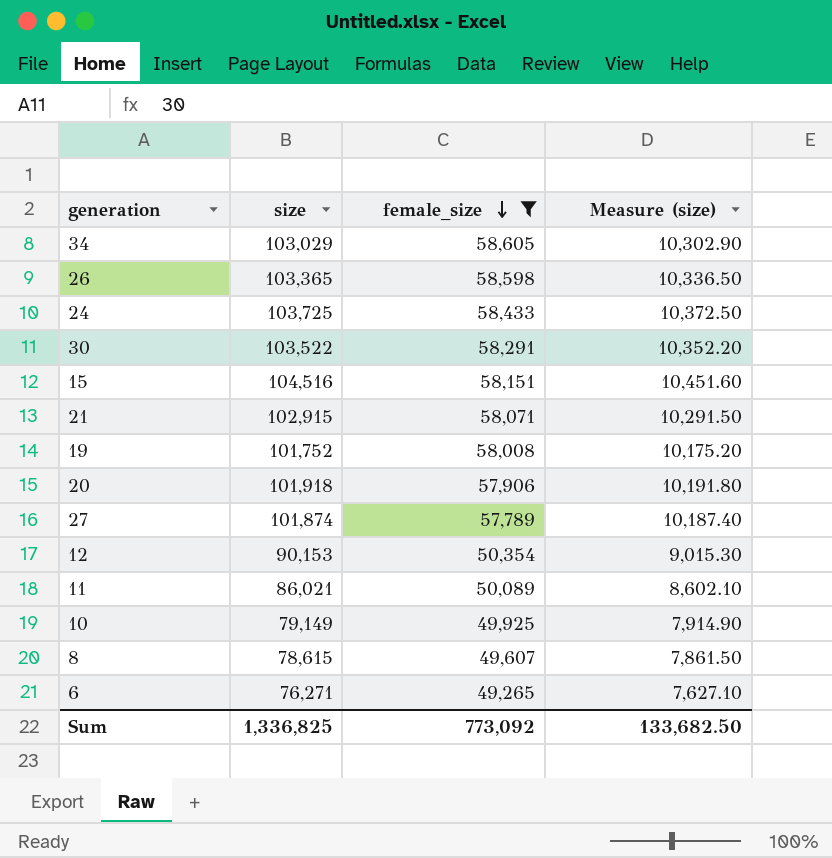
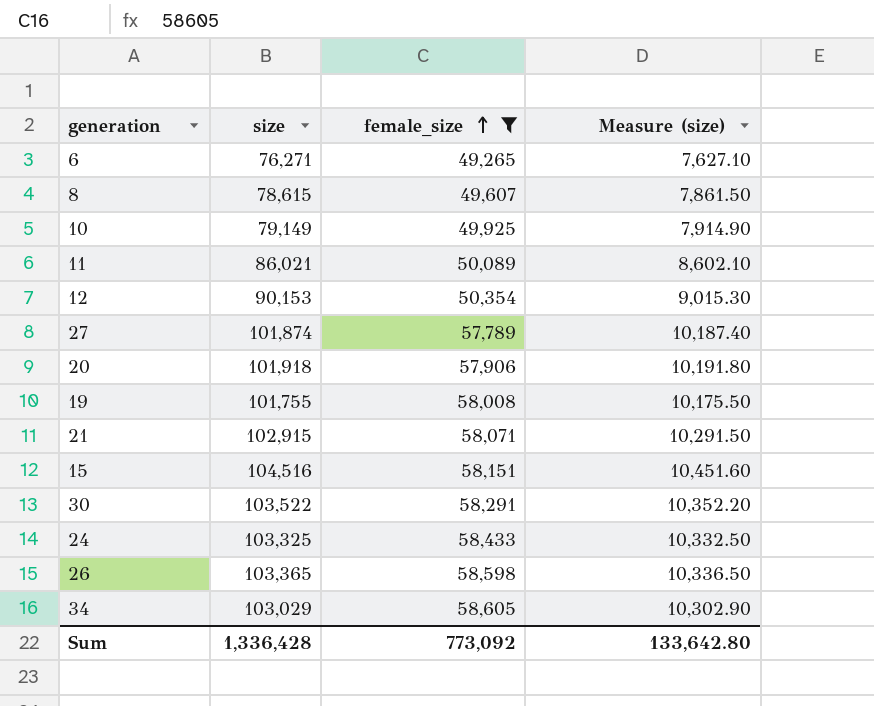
row order: female_size descending -> female_size ascending
19 | size: 101,752 -> 101,755
19 | Measure (size): 10,175.20 -> 10,175.50
24 | size: 103,725 -> 103,325
24 | Measure (size): 10,372.50 -> 10,332.50
Sum | size: 1,336,825 -> 1,336,428
Sum | Measure (size): 133,682.50 -> 133,642.80

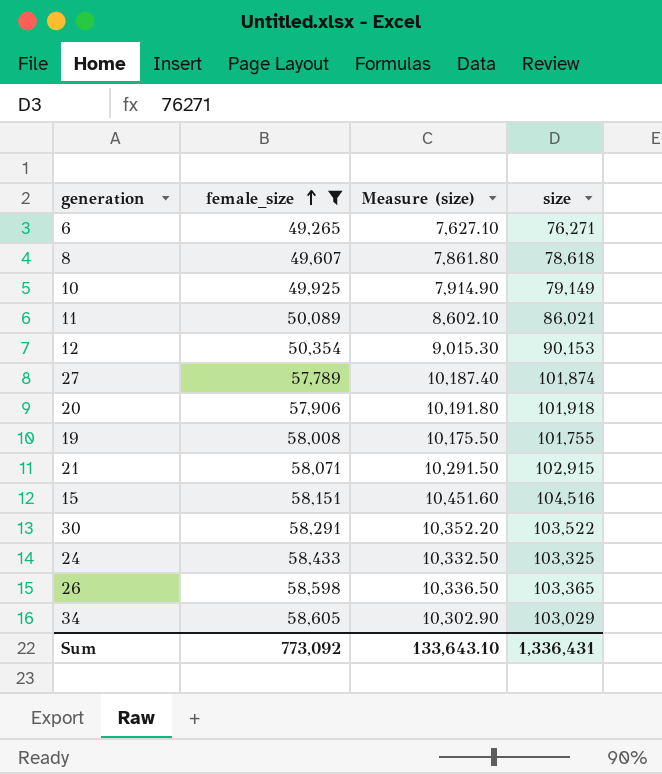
column size | position: 2 -> 4
8 | Measure (size): 7,861.50 -> 7,861.80
8 | size: 78,615 -> 78,618
Sum | Measure (size): 133,642.80 -> 133,643.10
Sum | size: 1,336,428 -> 1,336,431

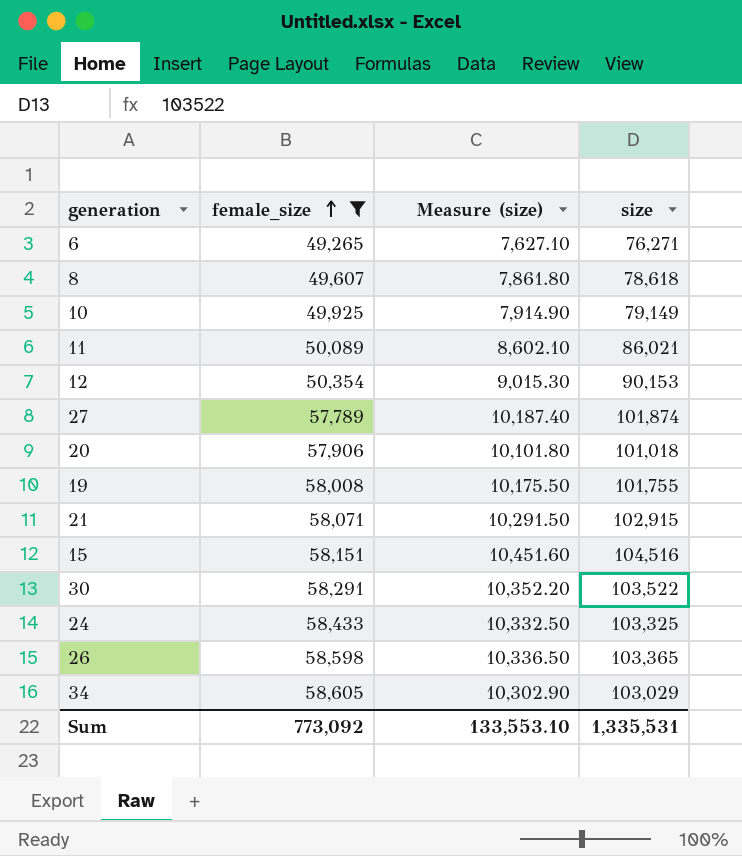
20 | Measure (size): 10,191.80 -> 10,101.80
20 | size: 101,918 -> 101,018
Sum | Measure (size): 133,643.10 -> 133,553.10
Sum | size: 1,336,431 -> 1,335,531

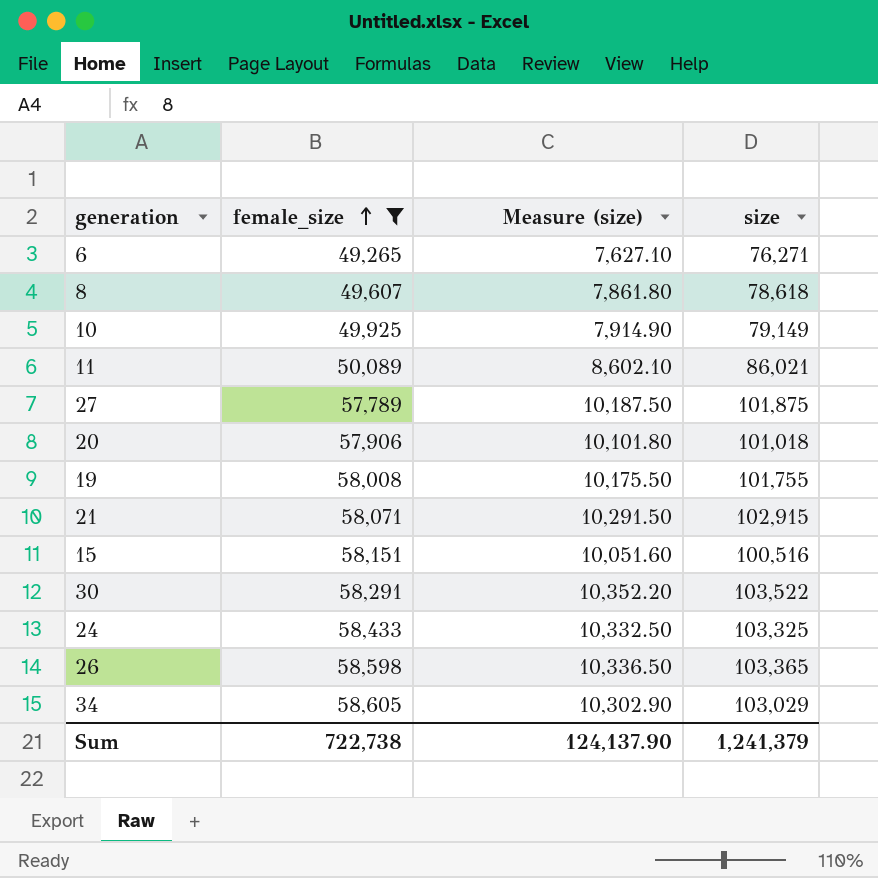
row 12: 50,354 | 9,015.30 | 90,153 -> none
27 | Measure (size): 10,187.40 -> 10,187.50
27 | size: 101,874 -> 101,875
15 | Measure (size): 10,451.60 -> 10,051.60
15 | size: 104,516 -> 100,516
Sum | female_size: 773,092 -> 722,738
Sum | Measure (size): 133,553.10 -> 124,137.90
Sum | size: 1,335,531 -> 1,241,379

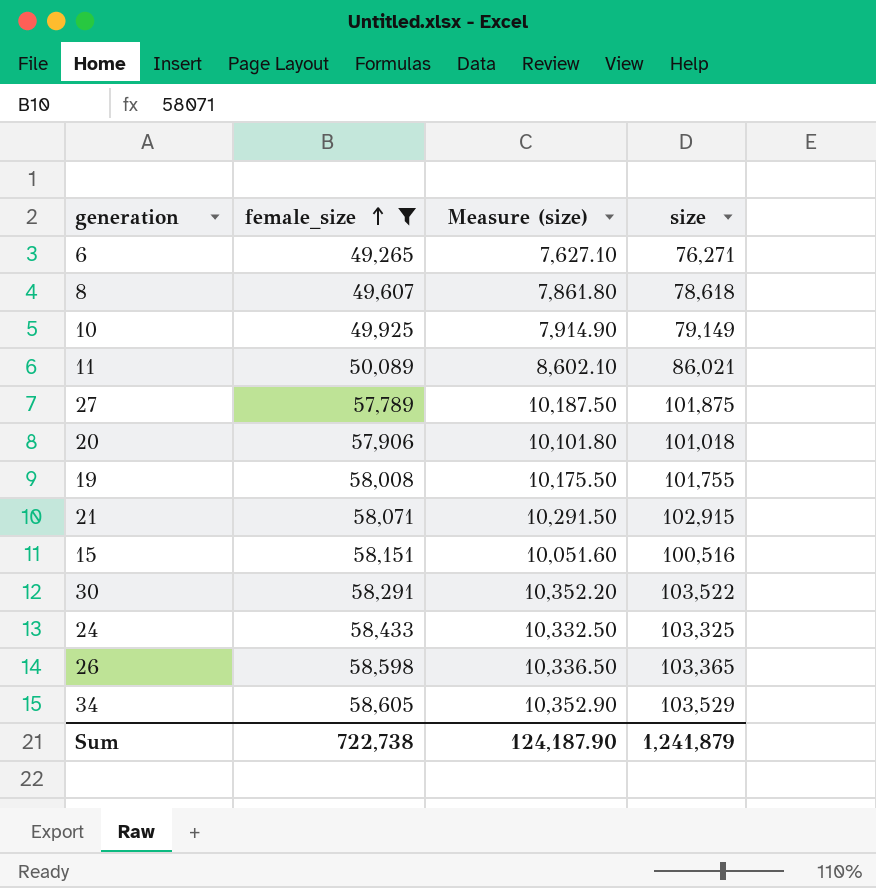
34 | Measure (size): 10,302.90 -> 10,352.90
34 | size: 103,029 -> 103,529
Sum | Measure (size): 124,137.90 -> 124,187.90
Sum | size: 1,241,379 -> 1,241,879

